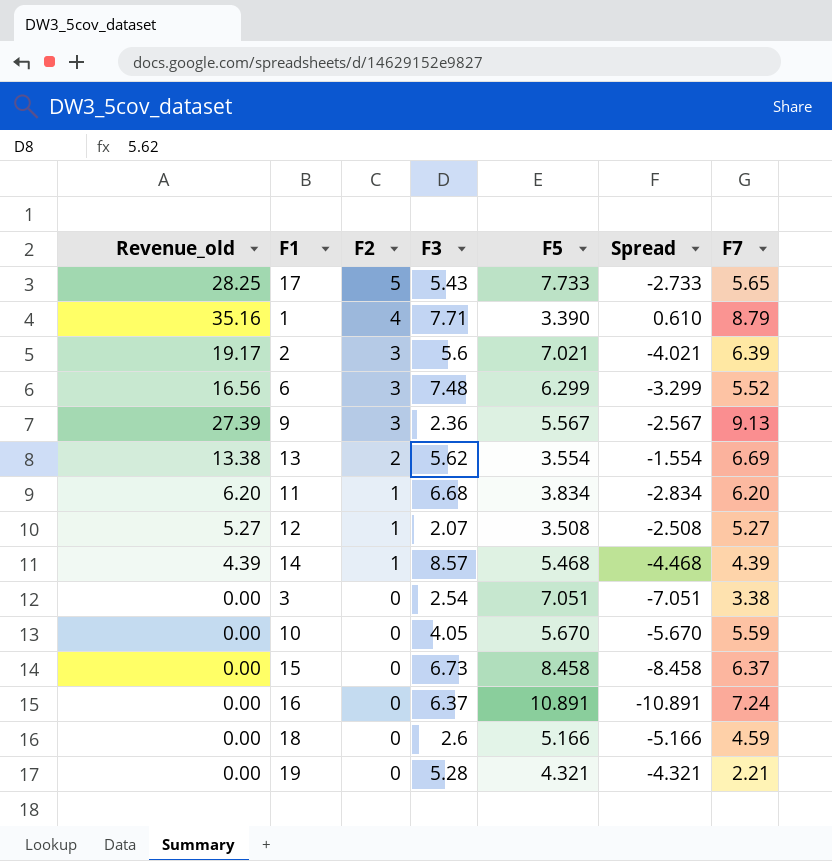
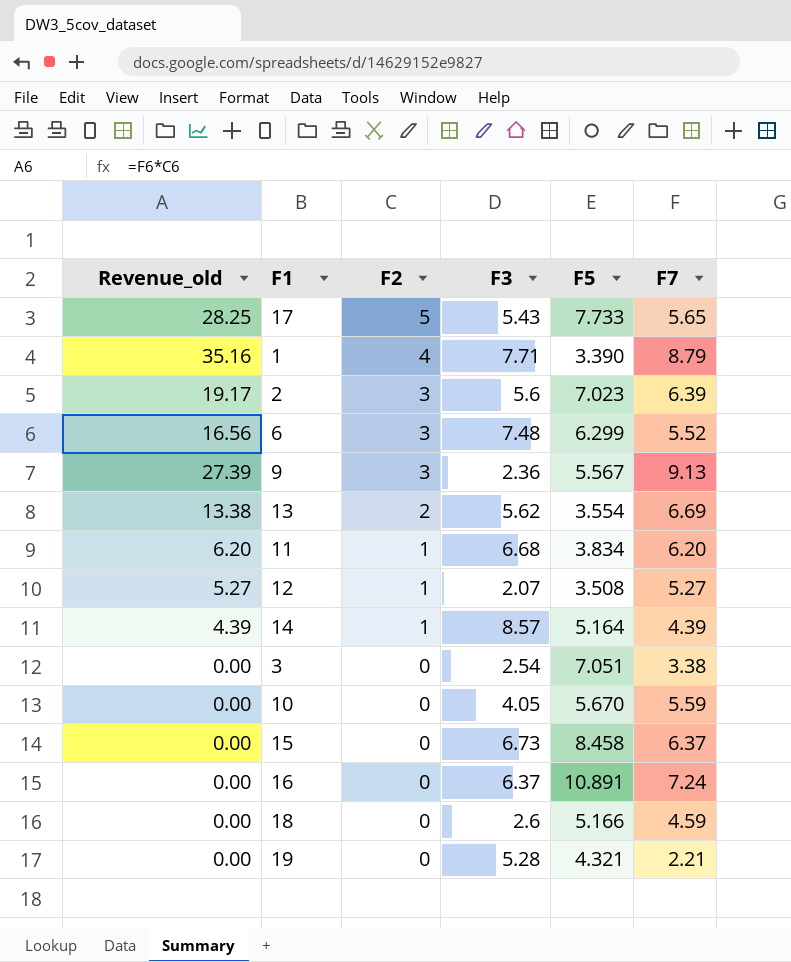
column Spread | formula: [F2] - [F5] -> none
2 | F5: 7.021 -> 7.023
14 | F5: 5.468 -> 5.164

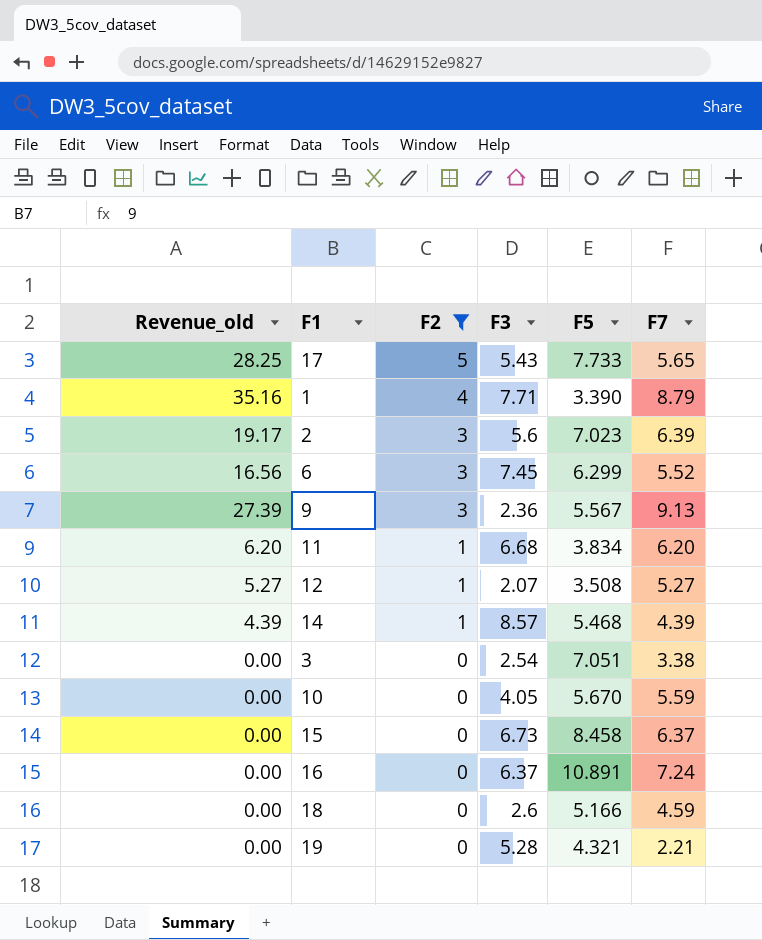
filter: none -> F2 != 2
6 | F3: 7.48 -> 7.45
14 | F5: 5.164 -> 5.468

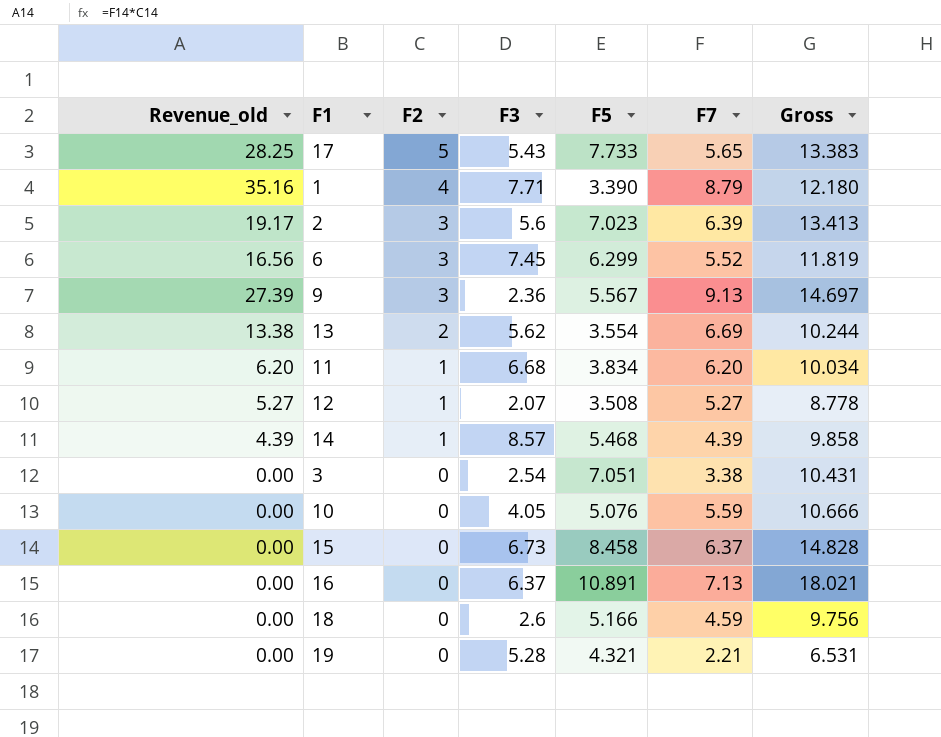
filter: F2 != 2 -> none
column Gross | formula: none -> [F5] + [F7]
10 | F5: 5.670 -> 5.076
16 | F7: 7.24 -> 7.13

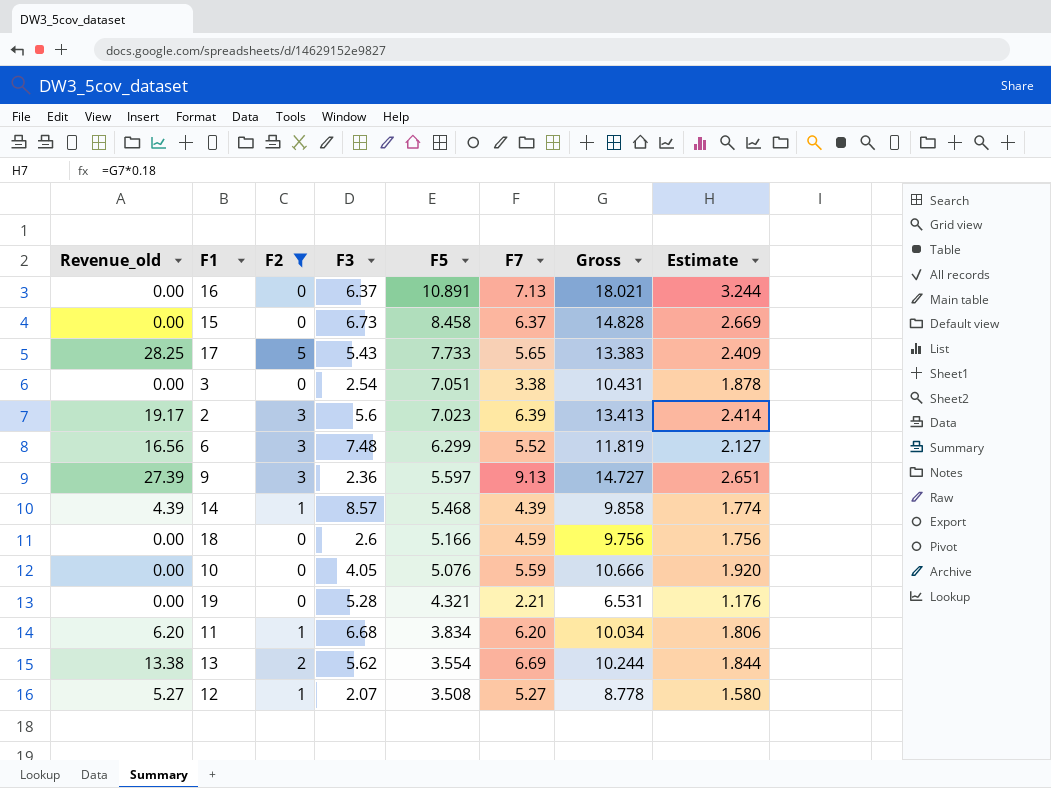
filter: none -> F2 != 4
row order: F2 descending -> F5 descending
column Estimate | formula: none -> [Gross] * 0.18
6 | F3: 7.45 -> 7.48
9 | F5: 5.567 -> 5.597
9 | Gross: 14.697 -> 14.727

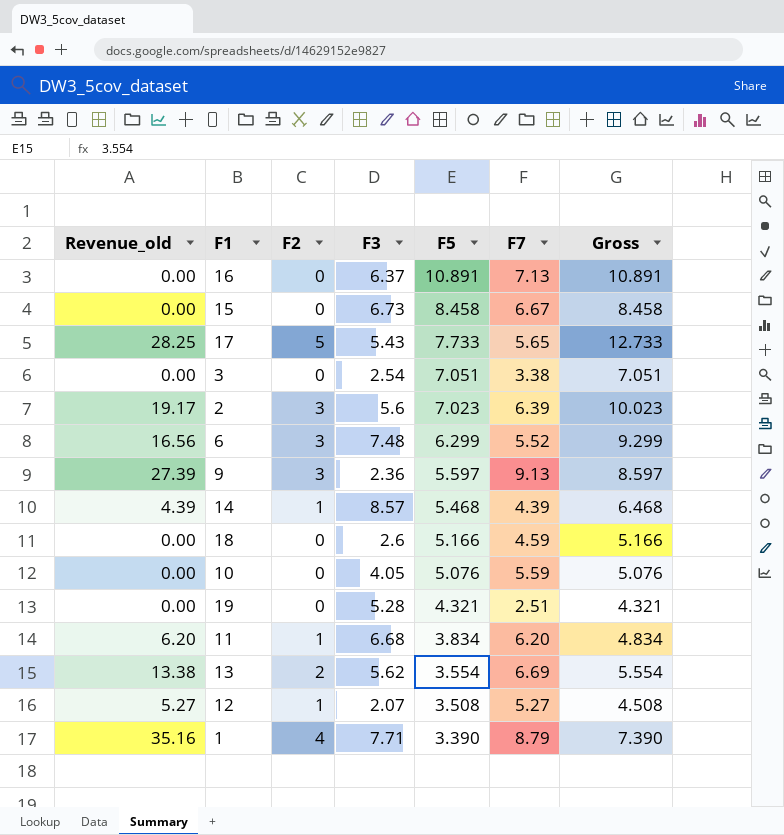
filter: F2 != 4 -> none
column Estimate | formula: [Gross] * 0.18 -> none
column Gross | formula: [F5] + [F7] -> [F2] + [F5]
15 | F7: 6.37 -> 6.67
19 | F7: 2.21 -> 2.51

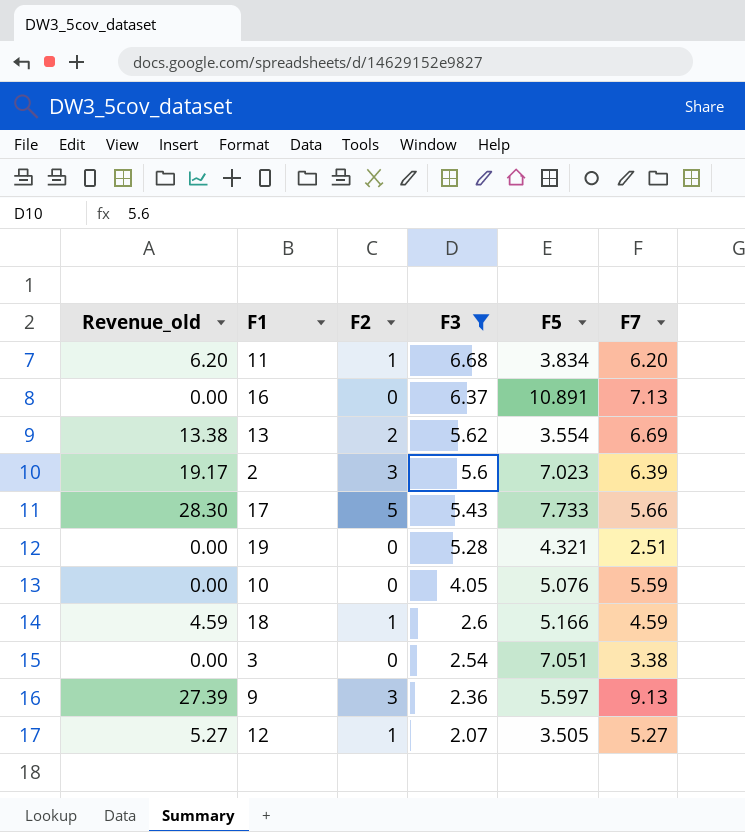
filter: none -> F3 <= 6.68
row order: F5 descending -> F3 descending
column Gross | formula: [F2] + [F5] -> none
17 | Revenue_old: 28.25 -> 28.30
17 | F7: 5.65 -> 5.66
18 | Revenue_old: 0.00 -> 4.59
18 | F2: 0 -> 1
12 | F5: 3.508 -> 3.505

